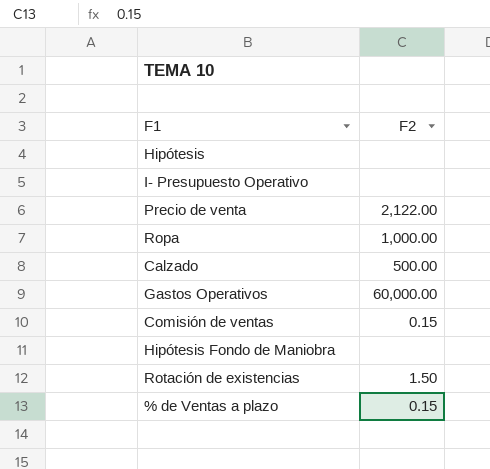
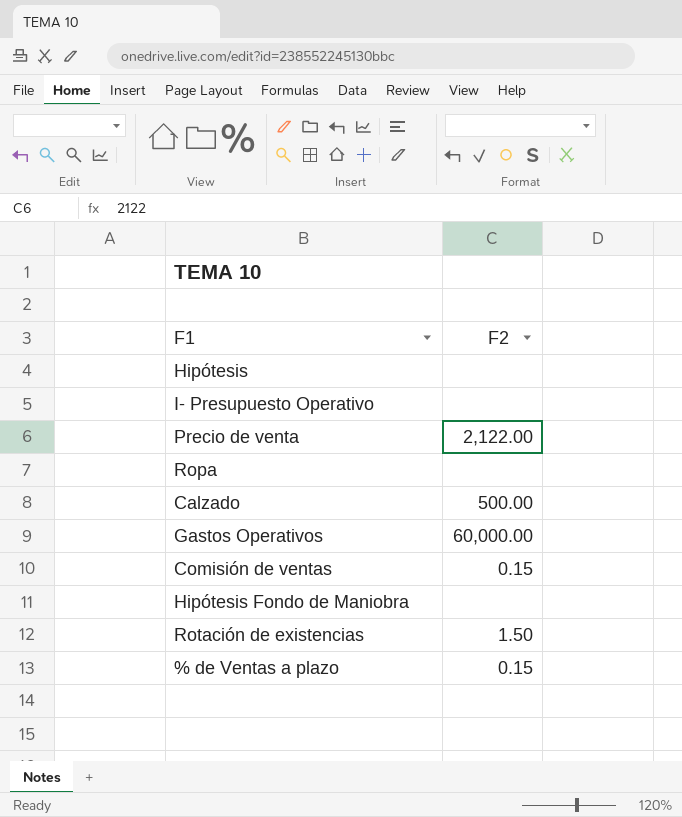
Ropa | F2: 1,000.00 -> none

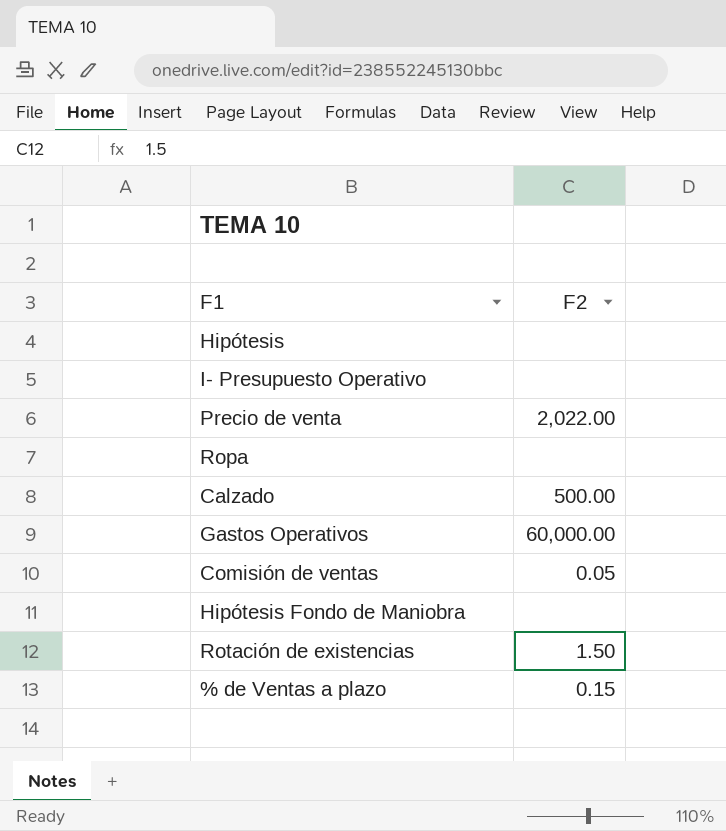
Precio de venta | F2: 2,122.00 -> 2,022.00
Comisión de ventas | F2: 0.15 -> 0.05

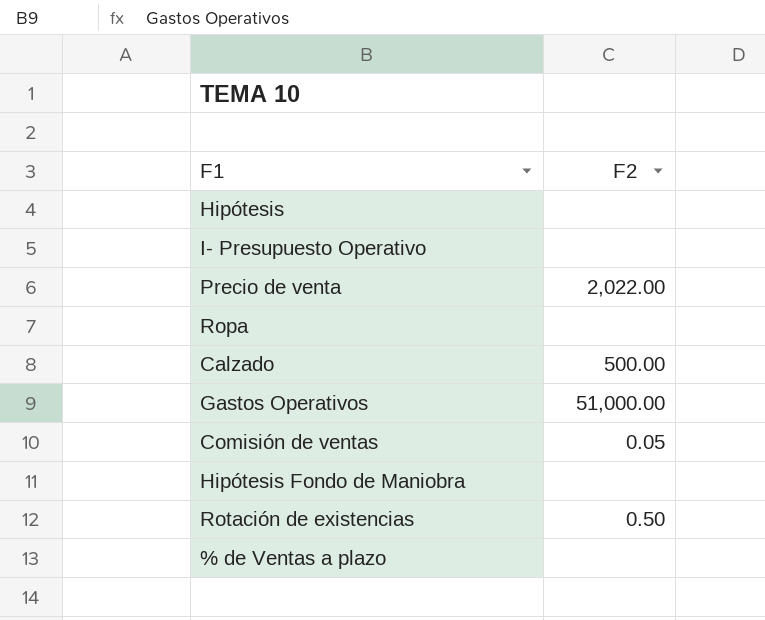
Gastos Operativos | F2: 60,000.00 -> 51,000.00
Rotación de existencias | F2: 1.50 -> 0.50
% de Ventas a plazo | F2: 0.15 -> none

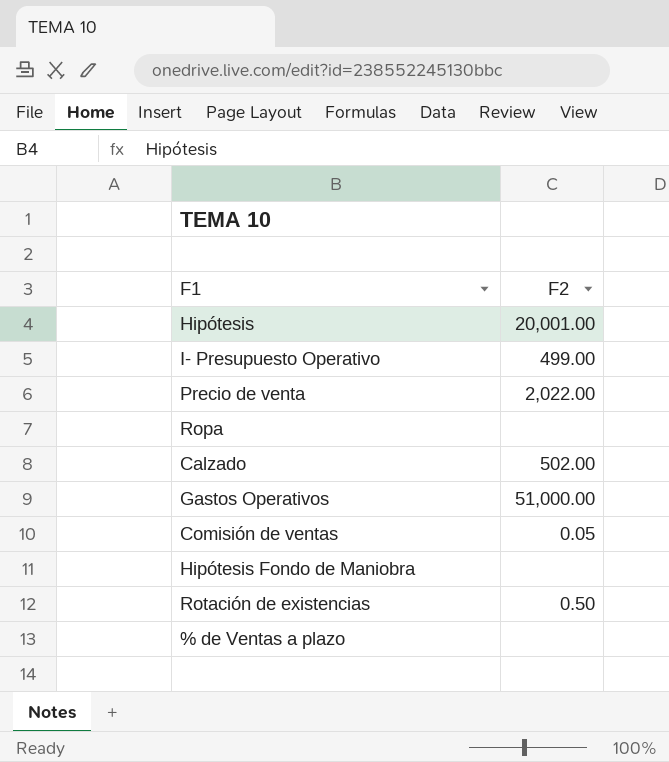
Hipótesis | F2: none -> 20,001.00
I- Presupuesto Operativo | F2: none -> 499.00
Calzado | F2: 500.00 -> 502.00

